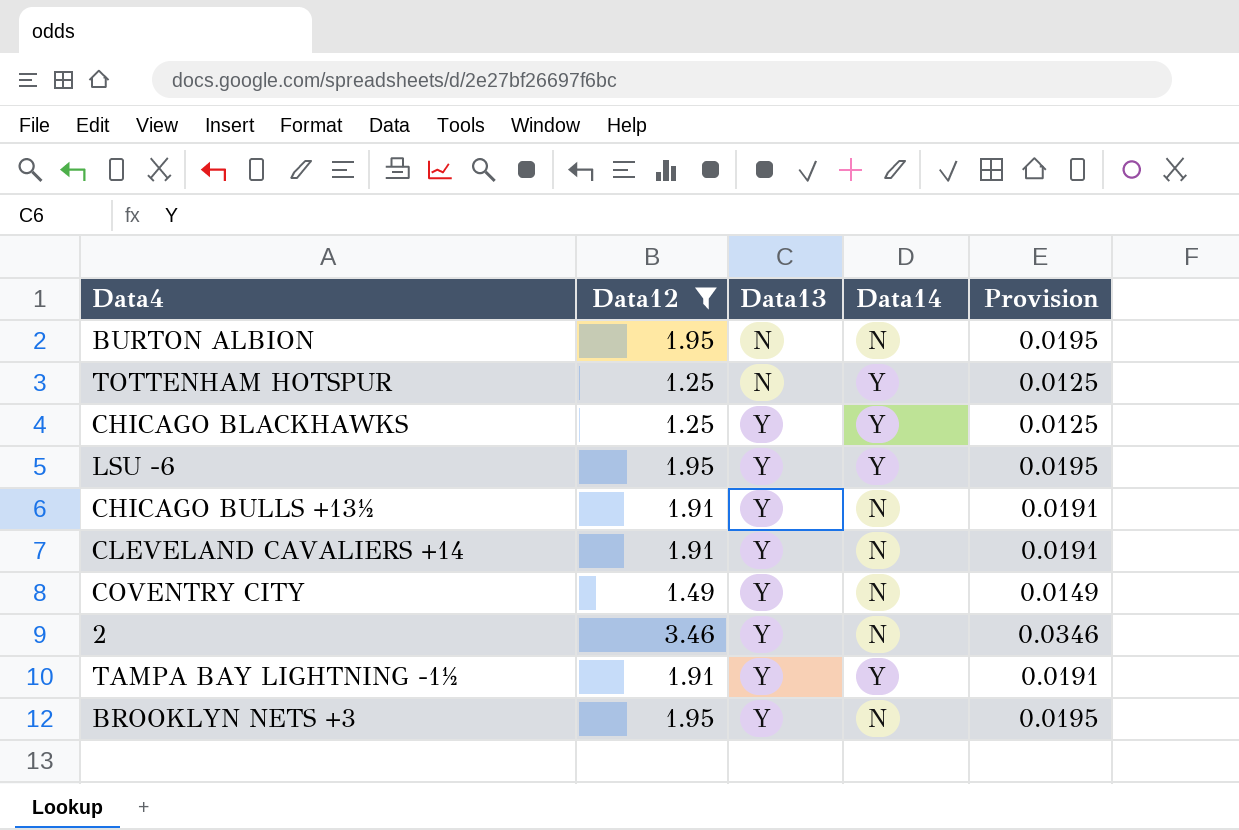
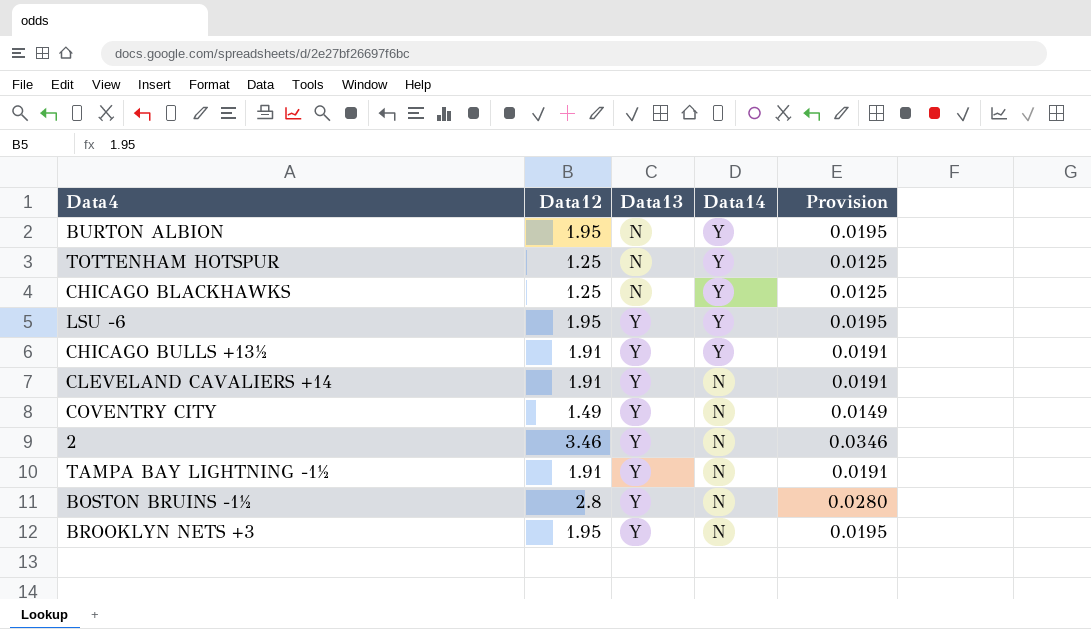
filter: Data12 != 2.8 -> none
BURTON ALBION | Data14: N -> Y
CHICAGO BLACKHAWKS | Data13: Y -> N
CHICAGO BULLS +13½ | Data14: N -> Y
TAMPA BAY LIGHTNING -1½ | Data14: Y -> N

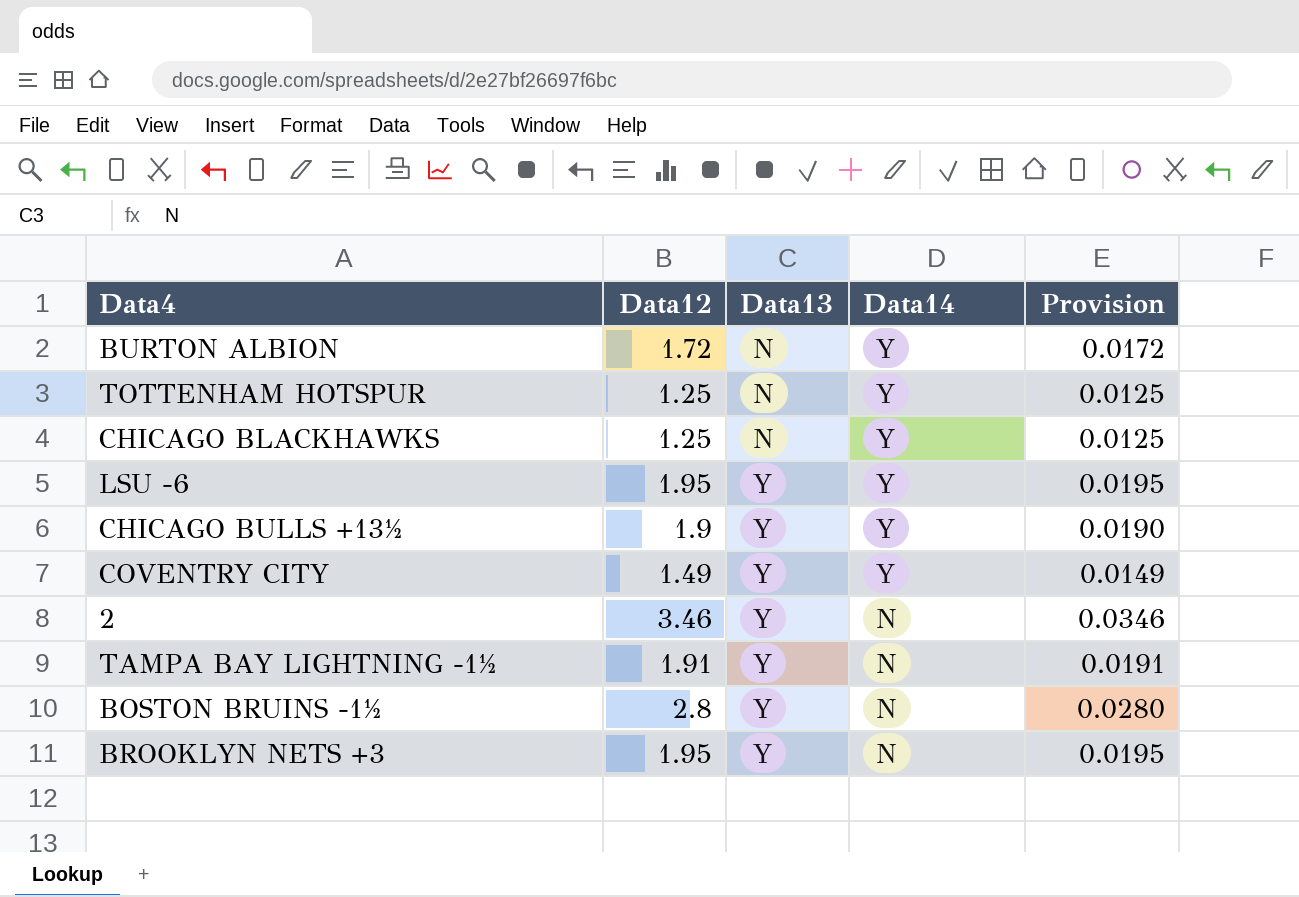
row CLEVELAND CAVALIERS +14: 1.91 | Y | N | 0.0191 -> none
BURTON ALBION | Data12: 1.95 -> 1.72
BURTON ALBION | Provision: 0.0195 -> 0.0172
CHICAGO BULLS +13½ | Data12: 1.91 -> 1.9
CHICAGO BULLS +13½ | Provision: 0.0191 -> 0.0190
COVENTRY CITY | Data14: N -> Y

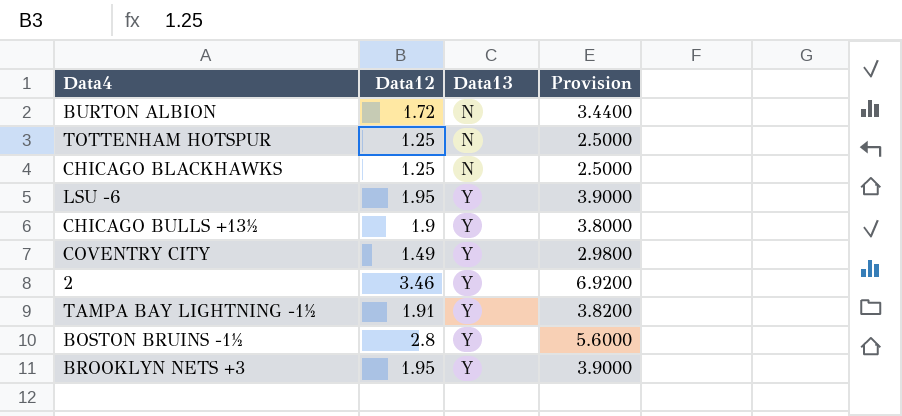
column Data14 | position: 4 -> none
column Provision | formula: [Data12] * 0.01 -> [Data12] * 2

